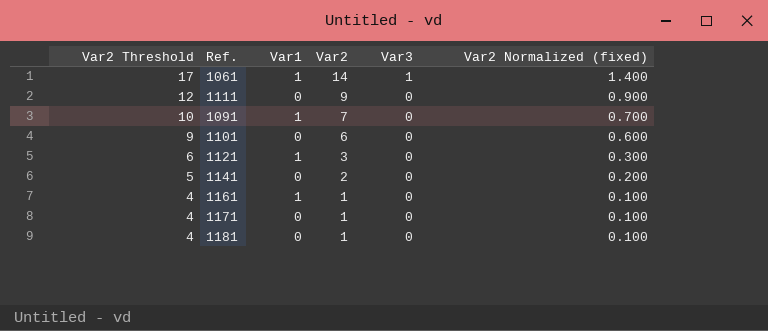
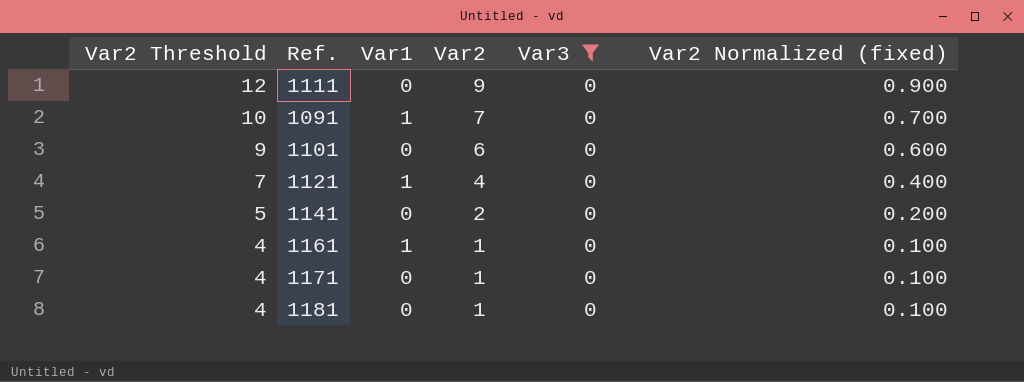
filter: none -> Var3 = 0
1121 | Var2 Threshold: 6 -> 7
1121 | Var2: 3 -> 4
1121 | Var2 Normalized (fixed): 0.300 -> 0.400

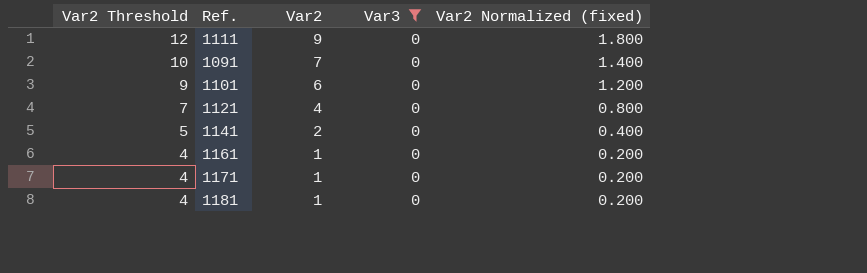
column Var1 | position: 3 -> none
column Var2 Normalized (fixed) | formula: [Var2] * 0.1 -> [Var2] * 0.2

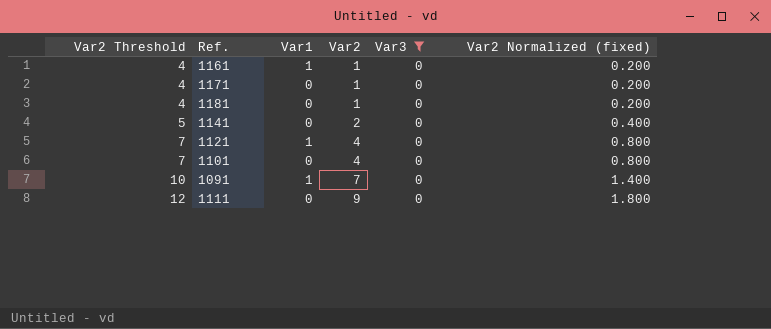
row order: Var2 Threshold descending -> Var2 Threshold ascending
column Var1 | position: none -> 3
1101 | Var2 Threshold: 9 -> 7
1101 | Var2: 6 -> 4
1101 | Var2 Normalized (fixed): 1.200 -> 0.800

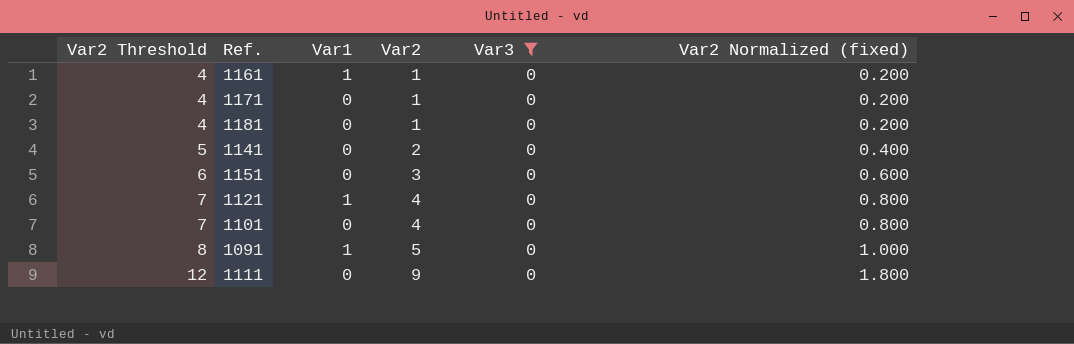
row 1151: none -> 6 | 0 | 3 | 0 | 0.600
1091 | Var2 Threshold: 10 -> 8
1091 | Var2: 7 -> 5
1091 | Var2 Normalized (fixed): 1.400 -> 1.000

